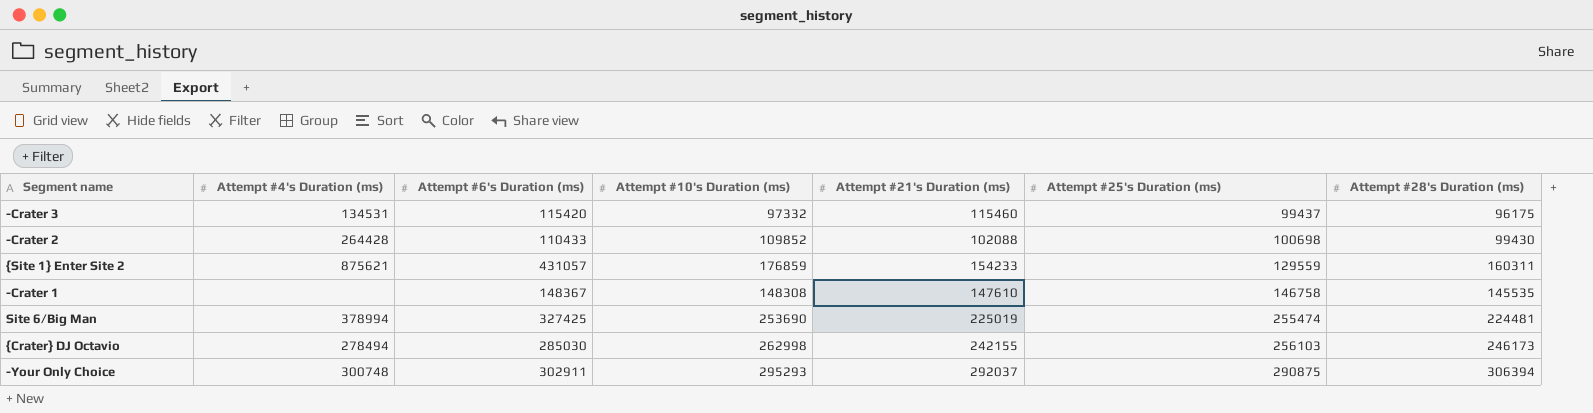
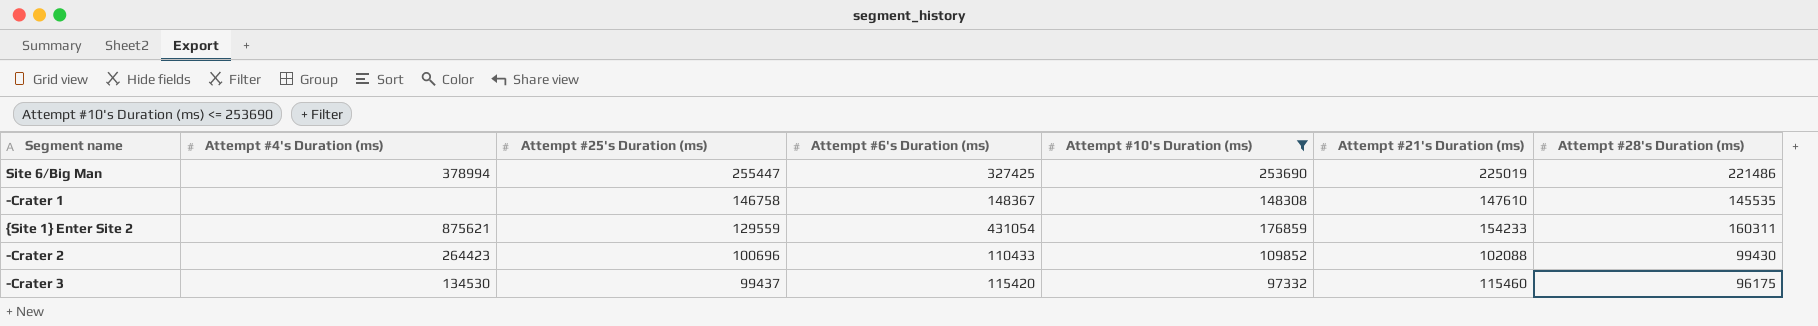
filter: none -> Attempt #10's Duration (ms) <= 253690
row order: Attempt #25's Duration (ms) ascending -> Attempt #25's Duration (ms) descending
column Attempt #25's Duration (ms) | position: 6 -> 3
Site 6/Big Man | Attempt #25's Duration (ms): 255474 -> 255447
Site 6/Big Man | Attempt #28's Duration (ms): 224481 -> 221486
{Site 1} Enter Site 2 | Attempt #6's Duration (ms): 431057 -> 431054
-Crater 2 | Attempt #4's Duration (ms): 264428 -> 264423
-Crater 2 | Attempt #25's Duration (ms): 100698 -> 100696
-Crater 3 | Attempt #4's Duration (ms): 134531 -> 134530

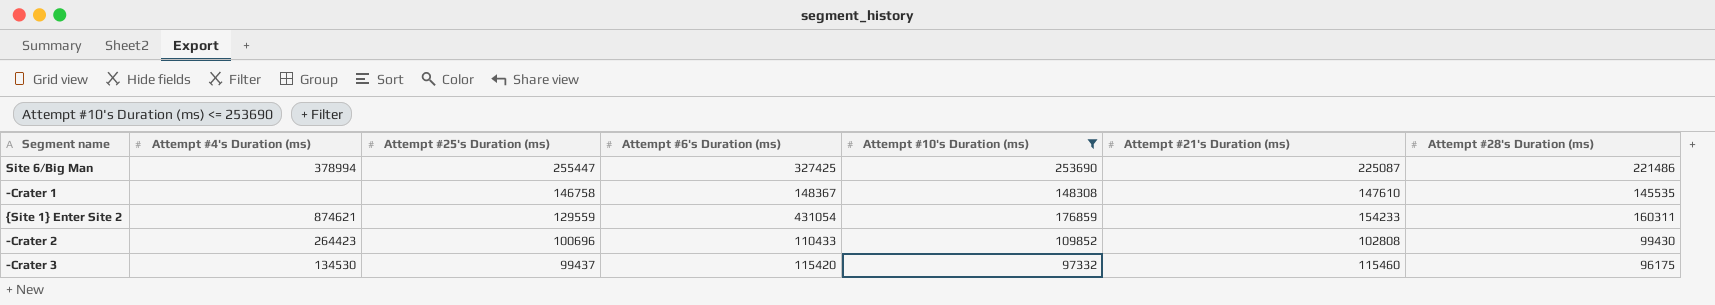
Site 6/Big Man | Attempt #21's Duration (ms): 225019 -> 225087
{Site 1} Enter Site 2 | Attempt #4's Duration (ms): 875621 -> 874621
-Crater 2 | Attempt #21's Duration (ms): 102088 -> 102808

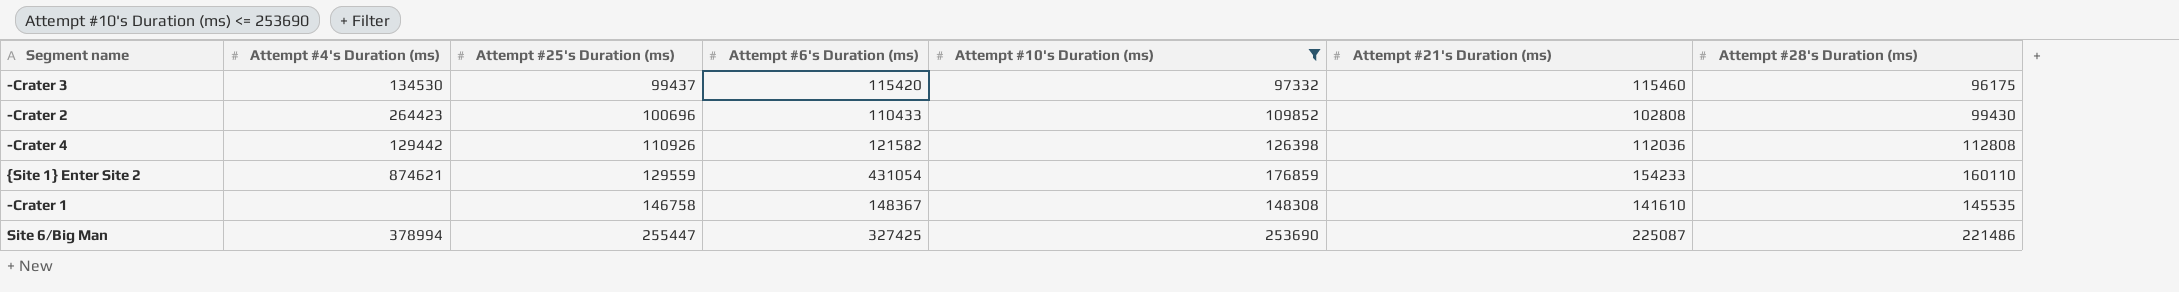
row order: Attempt #25's Duration (ms) descending -> Attempt #25's Duration (ms) ascending
row -Crater 4: none -> 129442 | 110926 | 121582 | 126398 | 112036 | 112808
{Site 1} Enter Site 2 | Attempt #28's Duration (ms): 160311 -> 160110
-Crater 1 | Attempt #21's Duration (ms): 147610 -> 141610

